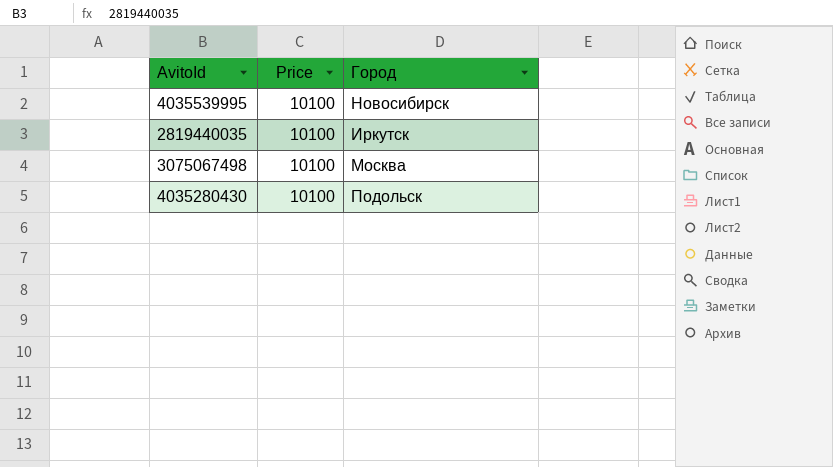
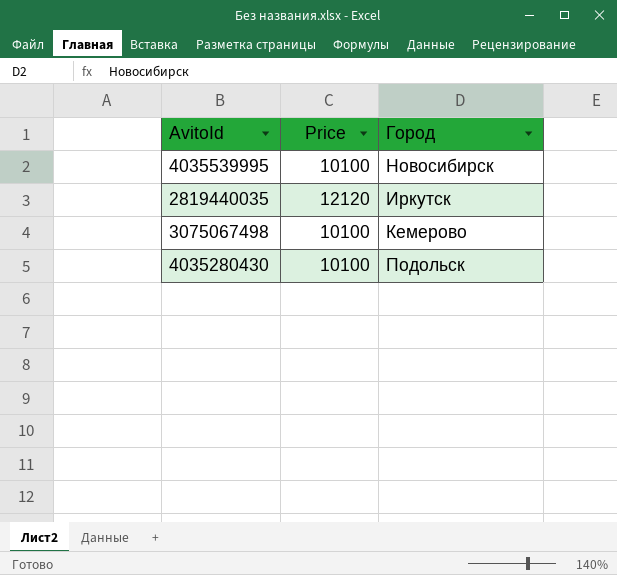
2819440035 | Price: 10100 -> 12120
3075067498 | Город: Москва -> Кемерово

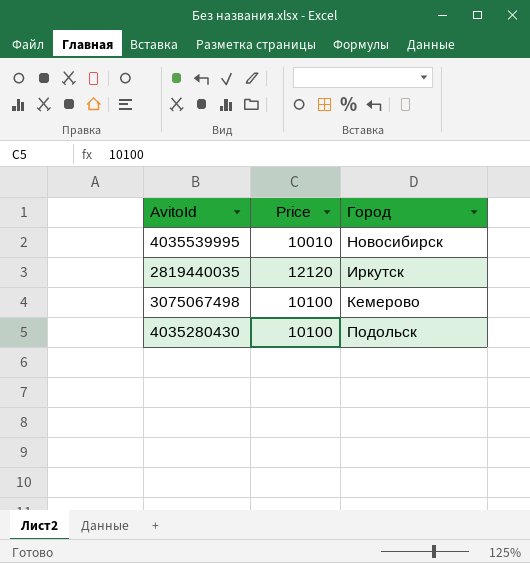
4035539995 | Price: 10100 -> 10010

